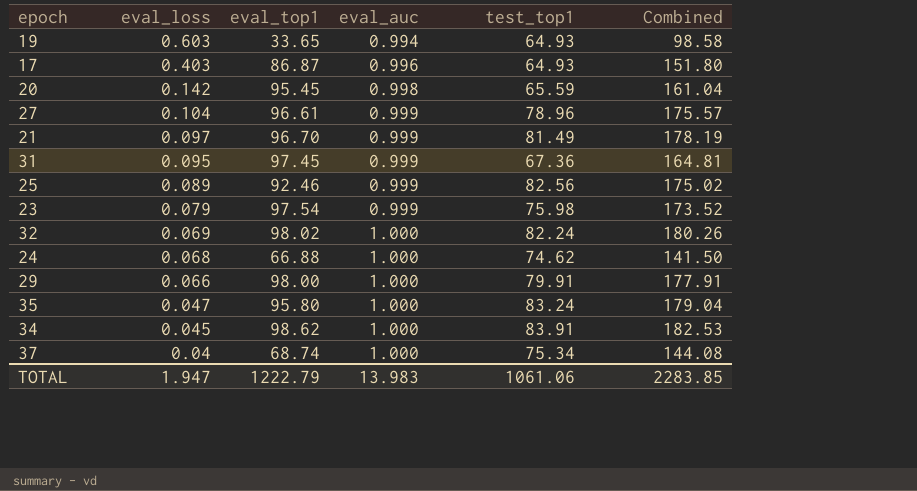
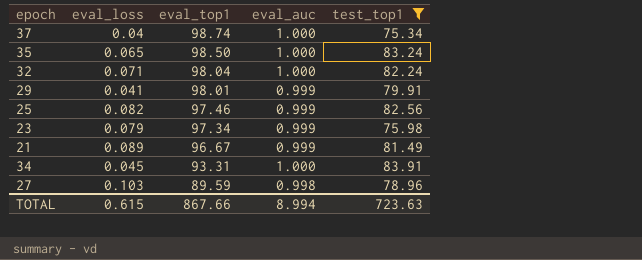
filter: none -> test_top1 >= 75.34
row order: eval_loss descending -> eval_top1 descending
column Combined | formula: [eval_top1] + [test_top1] -> none
37 | eval_top1: 68.74 -> 98.74
35 | eval_loss: 0.047 -> 0.065
35 | eval_top1: 95.80 -> 98.50
32 | eval_loss: 0.069 -> 0.071
32 | eval_top1: 98.02 -> 98.04
29 | eval_loss: 0.066 -> 0.041
29 | eval_top1: 98.00 -> 98.01
29 | eval_auc: 1.000 -> 0.999
25 | eval_loss: 0.089 -> 0.082
25 | eval_top1: 92.46 -> 97.46
23 | eval_top1: 97.54 -> 97.34
21 | eval_loss: 0.097 -> 0.089
21 | eval_top1: 96.70 -> 96.67
34 | eval_top1: 98.62 -> 93.31
27 | eval_loss: 0.104 -> 0.103
27 | eval_top1: 96.61 -> 89.59
27 | eval_auc: 0.999 -> 0.998
TOTAL | eval_loss: 1.947 -> 0.615
TOTAL | eval_top1: 1222.79 -> 867.66
TOTAL | eval_auc: 13.983 -> 8.994
TOTAL | test_top1: 1061.06 -> 723.63

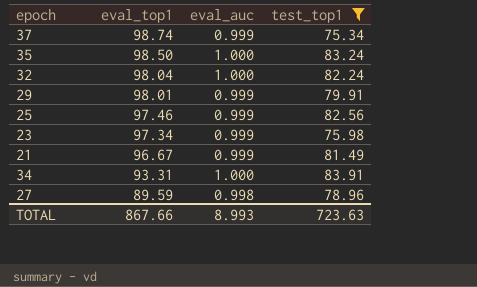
column eval_loss | position: 2 -> none
37 | eval_auc: 1.000 -> 0.999
TOTAL | eval_auc: 8.994 -> 8.993

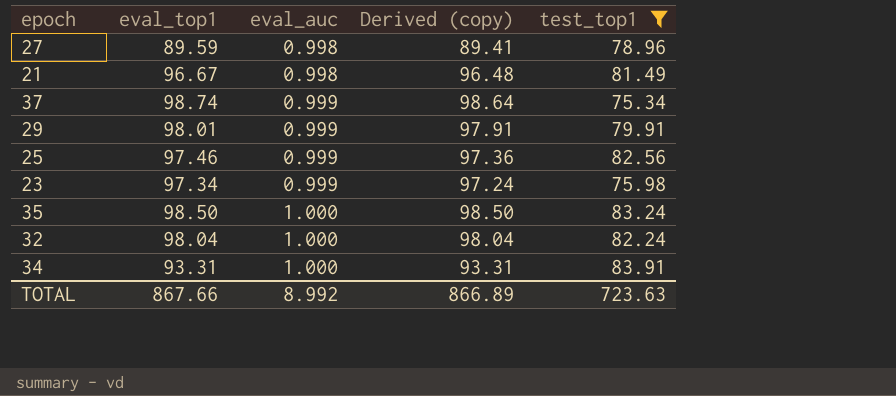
row order: eval_top1 descending -> eval_auc ascending
column Derived (copy) | formula: none -> [eval_top1] * [eval_auc]
21 | eval_auc: 0.999 -> 0.998
TOTAL | eval_auc: 8.993 -> 8.992

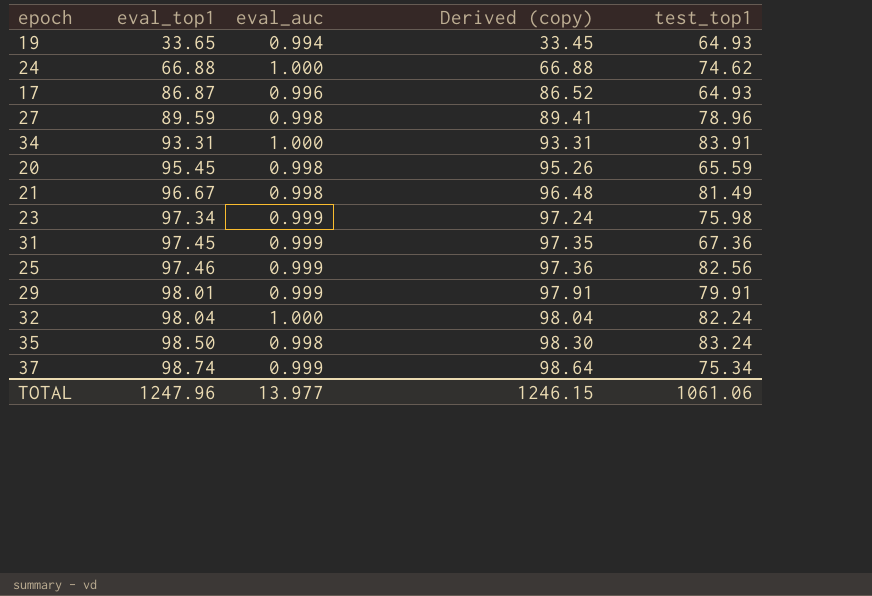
filter: test_top1 >= 75.34 -> none
row order: eval_auc ascending -> eval_top1 ascending
35 | eval_auc: 1.000 -> 0.998
35 | Derived (copy): 98.50 -> 98.30
TOTAL | eval_top1: 867.66 -> 1247.96
TOTAL | eval_auc: 8.992 -> 13.977
TOTAL | Derived (copy): 866.89 -> 1246.15
TOTAL | test_top1: 723.63 -> 1061.06

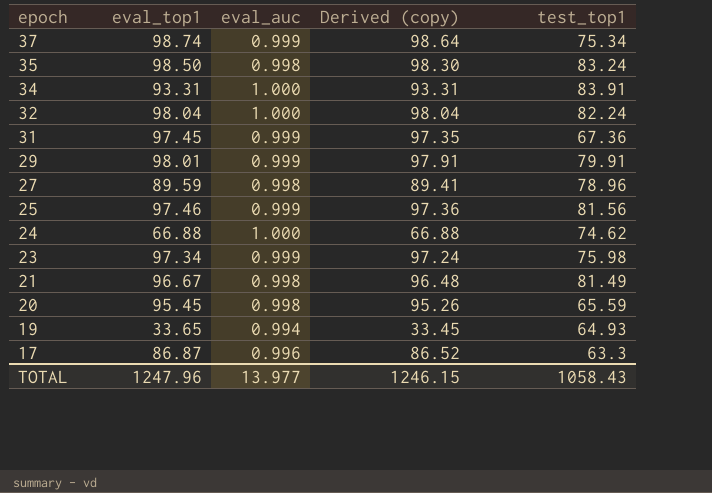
row order: eval_top1 ascending -> epoch descending
25 | test_top1: 82.56 -> 81.56
17 | test_top1: 64.93 -> 63.3
TOTAL | test_top1: 1061.06 -> 1058.43

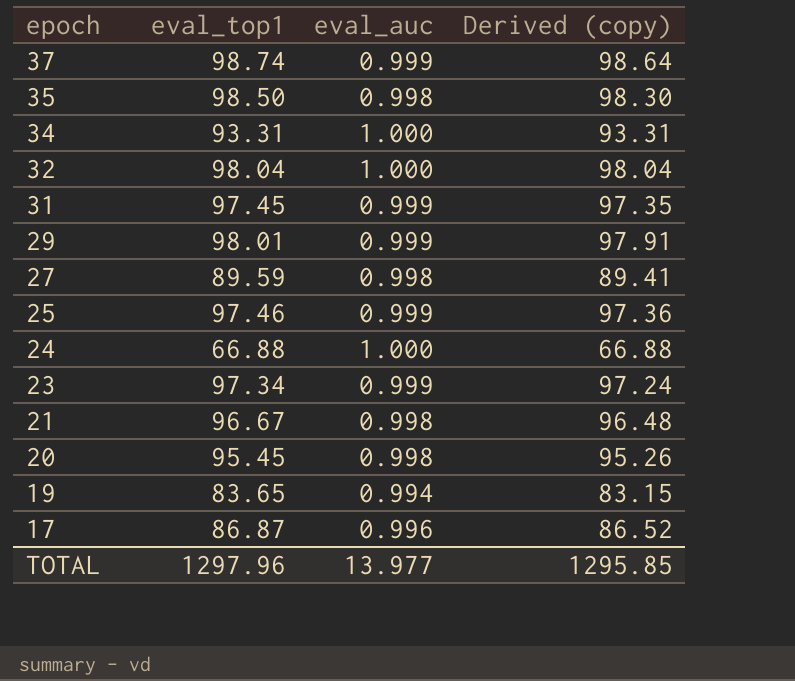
column test_top1 | position: 5 -> none
19 | eval_top1: 33.65 -> 83.65
19 | Derived (copy): 33.45 -> 83.15
TOTAL | eval_top1: 1247.96 -> 1297.96
TOTAL | Derived (copy): 1246.15 -> 1295.85

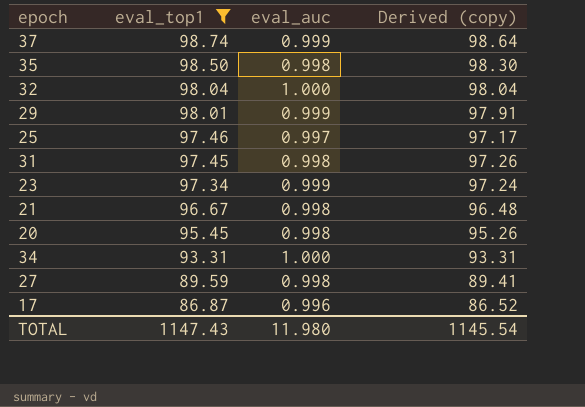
filter: none -> eval_top1 >= 86.87
row order: epoch descending -> eval_top1 descending
25 | eval_auc: 0.999 -> 0.997
25 | Derived (copy): 97.36 -> 97.17
31 | eval_auc: 0.999 -> 0.998
31 | Derived (copy): 97.35 -> 97.26
TOTAL | eval_top1: 1297.96 -> 1147.43
TOTAL | eval_auc: 13.977 -> 11.980
TOTAL | Derived (copy): 1295.85 -> 1145.54

